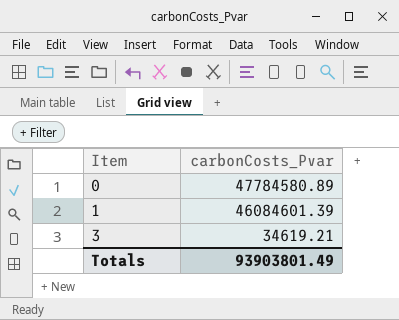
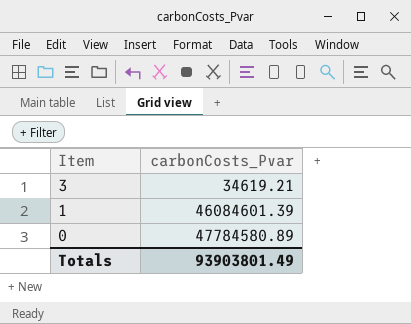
row order: Item ascending -> Item descending

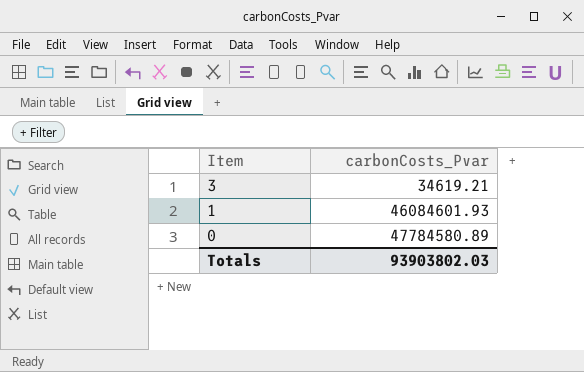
1 | carbonCosts_Pvar: 46084601.39 -> 46084601.93
Totals | carbonCosts_Pvar: 93903801.49 -> 93903802.03

